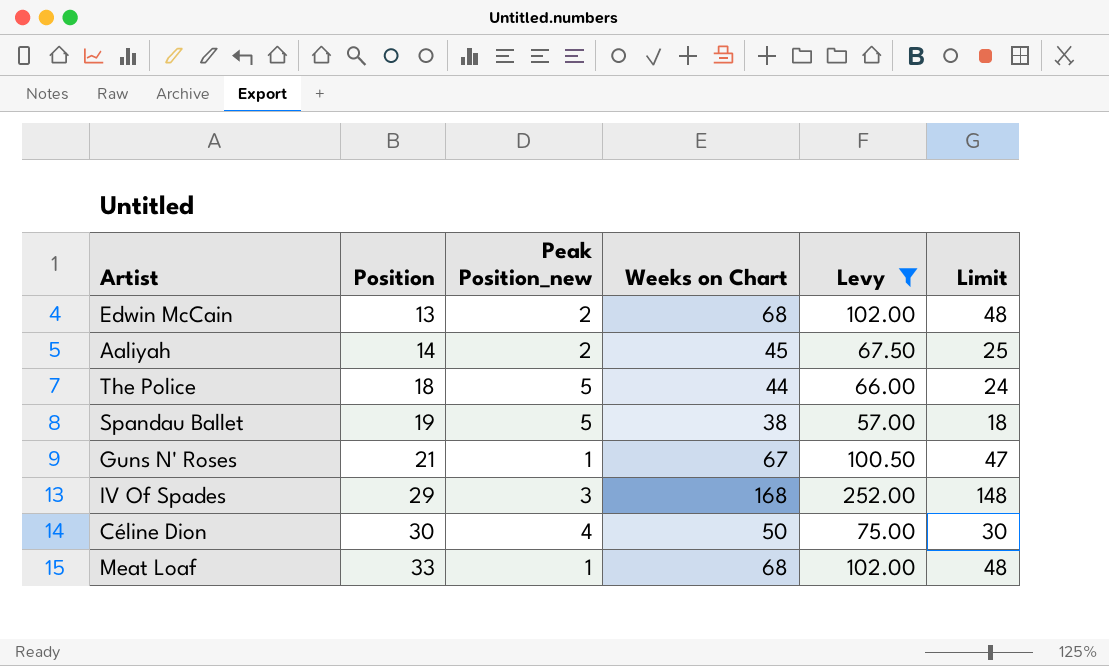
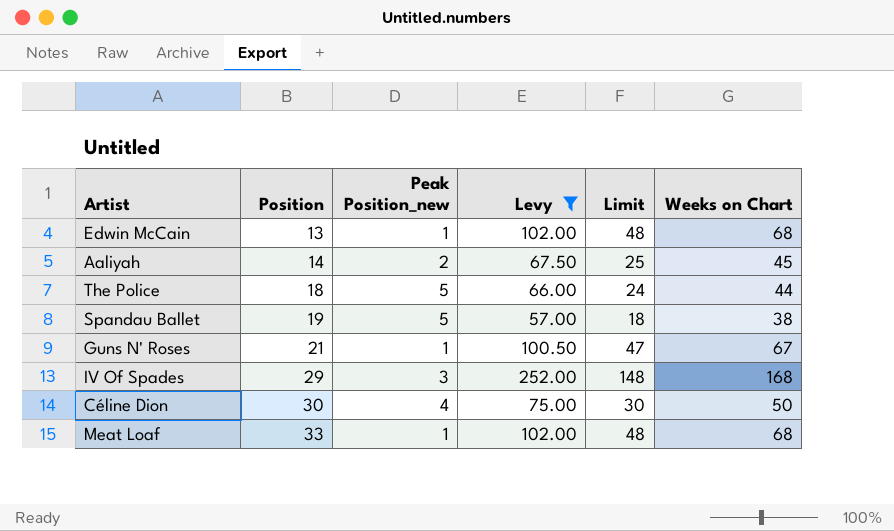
column Weeks on Chart | position: 4 -> 6
Edwin McCain | Peak Position_new: 2 -> 1

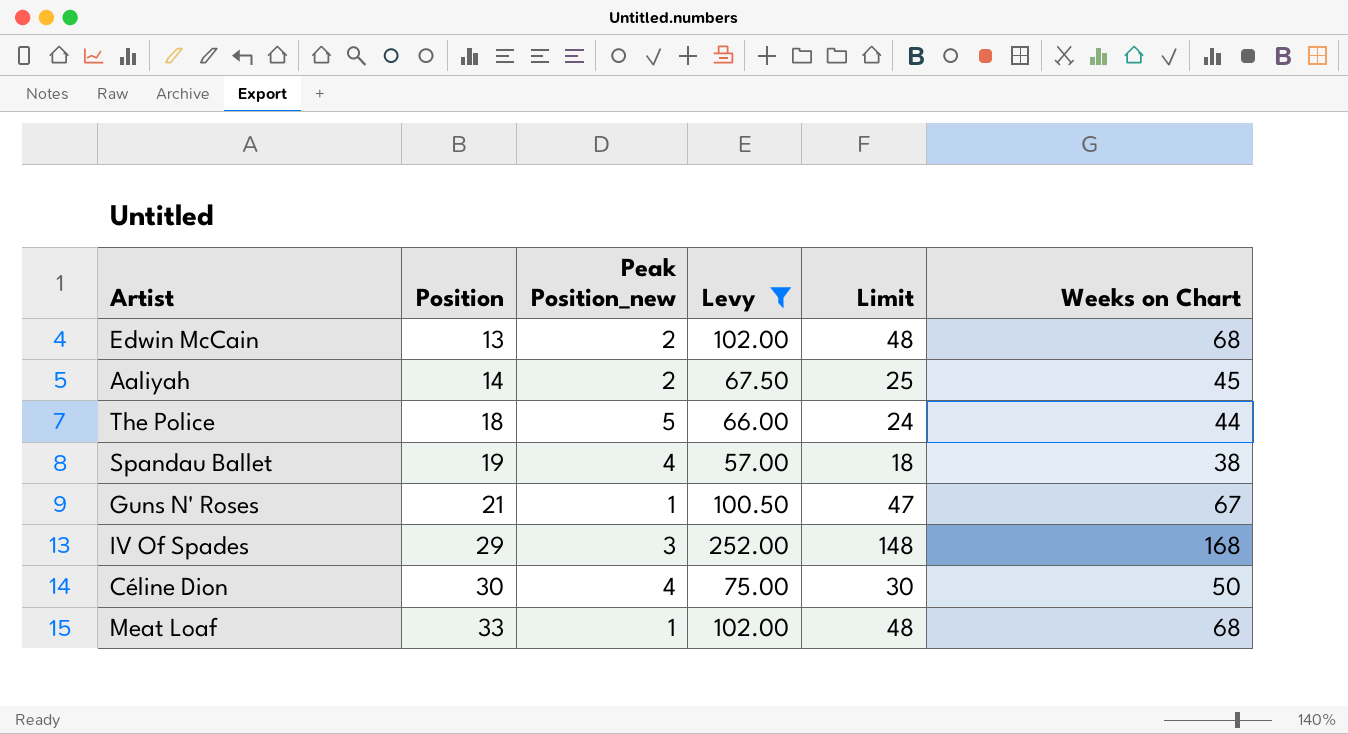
Edwin McCain | Peak Position_new: 1 -> 2
Spandau Ballet | Peak Position_new: 5 -> 4

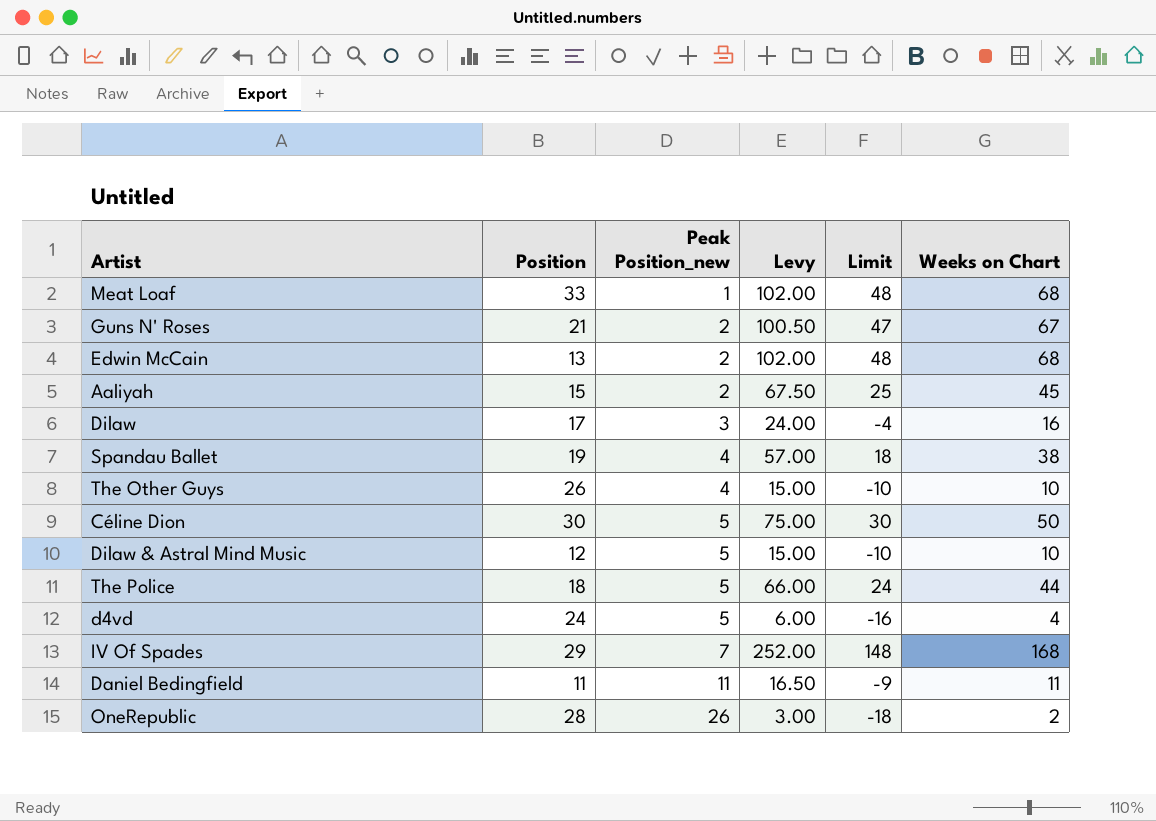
filter: Levy >= 57.00 -> none
row order: Position ascending -> Peak Position_new ascending
Guns N' Roses | Peak Position_new: 1 -> 2
Aaliyah | Position: 14 -> 15
Céline Dion | Peak Position_new: 4 -> 5
IV Of Spades | Peak Position_new: 3 -> 7

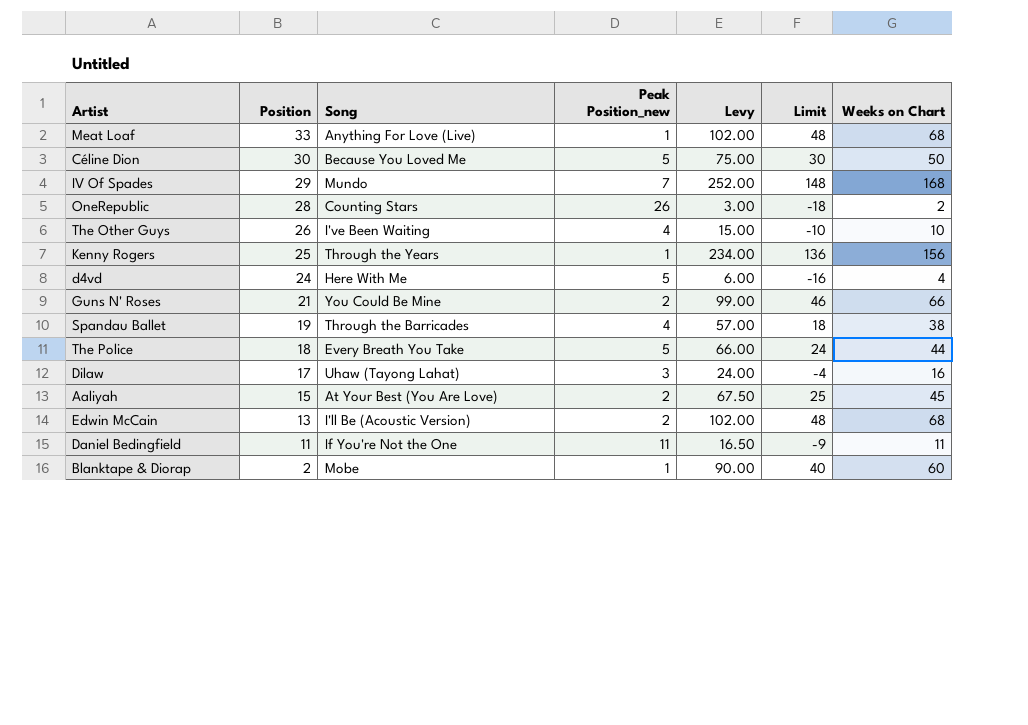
row order: Peak Position_new ascending -> Position descending
column Song | position: none -> 3
row Dilaw & Astral Mind Music: 12 | 5 | 15.00 | -10 | 10 -> none
row Kenny Rogers: none -> 25 | Through the Years | 1 | 234.00 | 136 | 156
Guns N' Roses | Levy: 100.50 -> 99.00
Guns N' Roses | Limit: 47 -> 46
Guns N' Roses | Weeks on Chart: 67 -> 66
row Blanktape & Diorap: none -> 2 | Mobe | 1 | 90.00 | 40 | 60

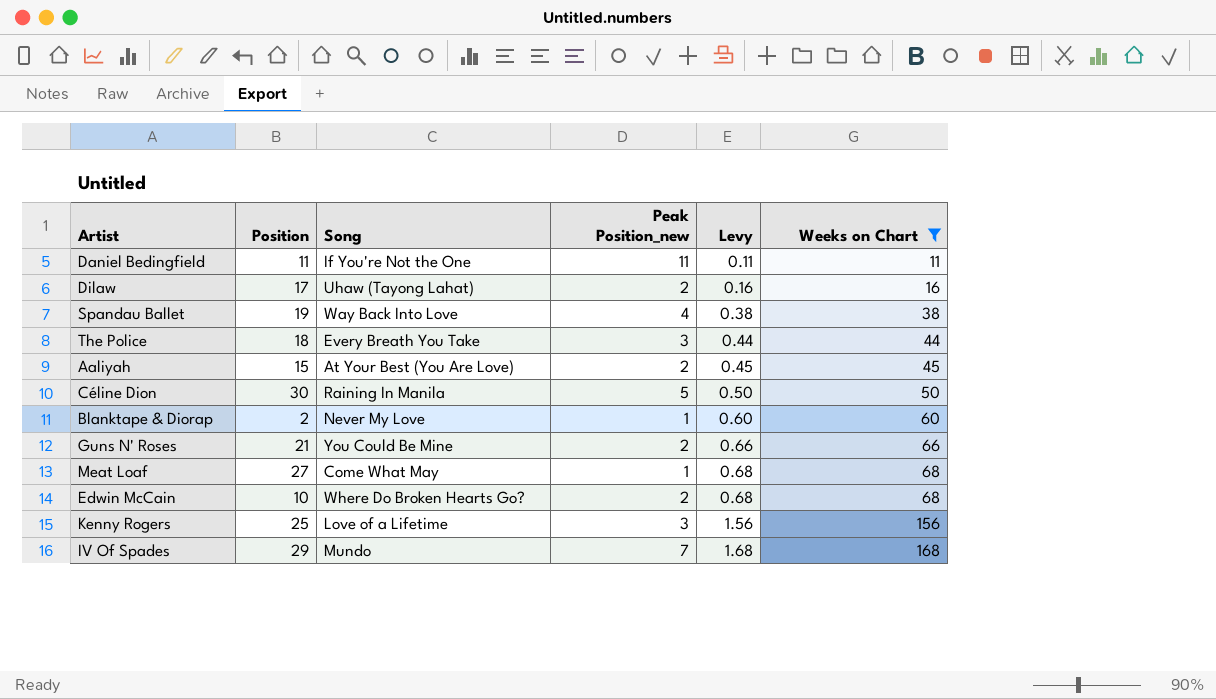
filter: none -> Weeks on Chart >= 11
row order: Position descending -> Levy ascending
column Limit | formula: [Weeks on Chart] - 20 -> none
column Levy | formula: [Weeks on Chart] * 1.5 -> [Weeks on Chart] * 0.01
Dilaw | Peak Position_new: 3 -> 2
Spandau Ballet | Song: Through the Barricades -> Way Back Into Love
The Police | Peak Position_new: 5 -> 3
Céline Dion | Song: Because You Loved Me -> Raining In Manila
Blanktape & Diorap | Song: Mobe -> Never My Love
Meat Loaf | Position: 33 -> 27
Meat Loaf | Song: Anything For Love (Live) -> Come What May
Edwin McCain | Position: 13 -> 10
Edwin McCain | Song: I'll Be (Acoustic Version) -> Where Do Broken Hearts Go?
Kenny Rogers | Song: Through the Years -> Love of a Lifetime
Kenny Rogers | Peak Position_new: 1 -> 3

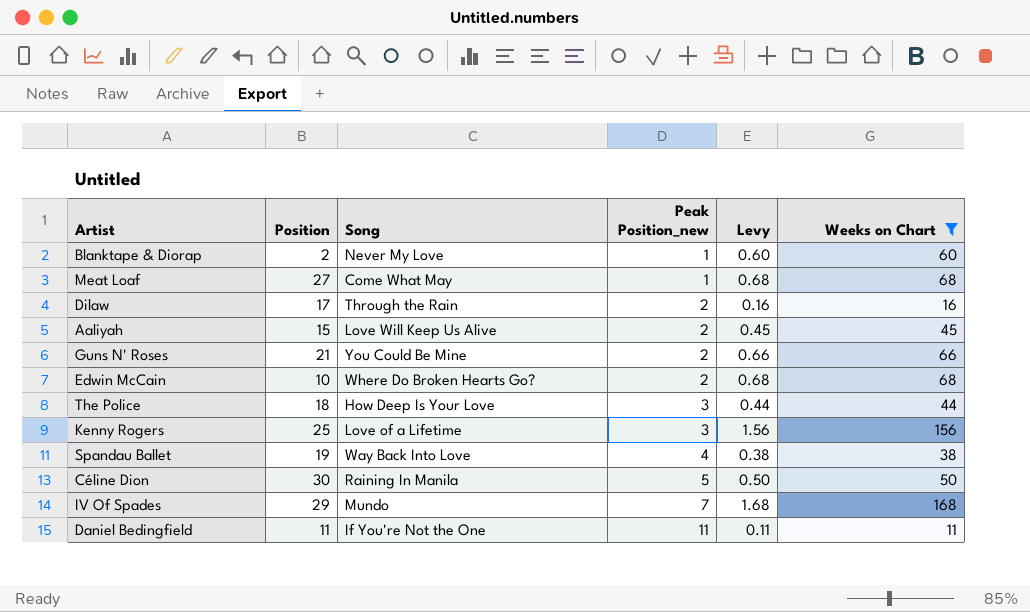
row order: Levy ascending -> Peak Position_new ascending
Dilaw | Song: Uhaw (Tayong Lahat) -> Through the Rain
Aaliyah | Song: At Your Best (You Are Love) -> Love Will Keep Us Alive
The Police | Song: Every Breath You Take -> How Deep Is Your Love

